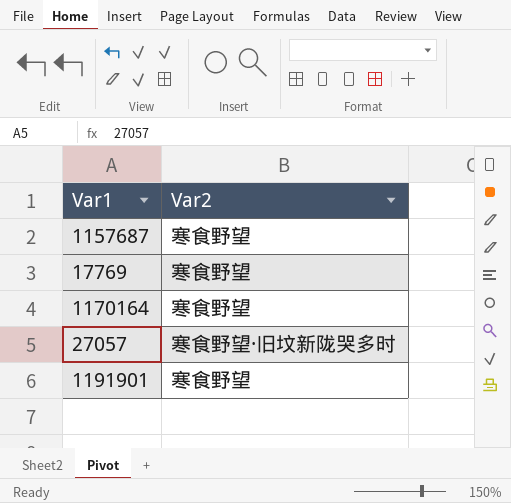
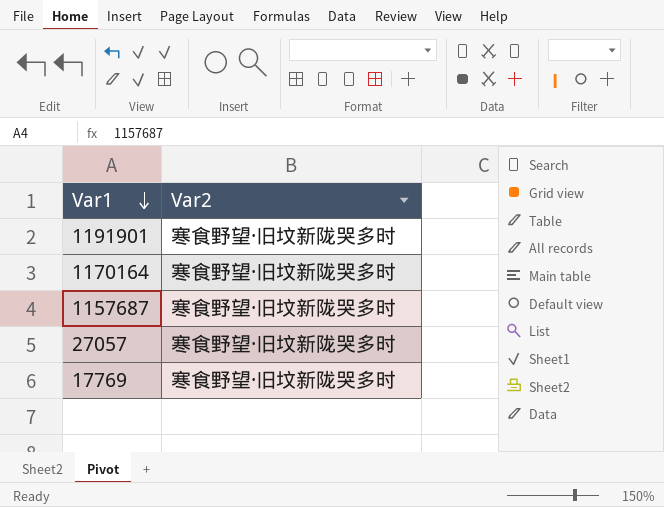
row order: none -> Var1 descending
1191901 | Var2: 寒食野望 -> 寒食野望·旧坟新陇哭多时
1170164 | Var2: 寒食野望 -> 寒食野望·旧坟新陇哭多时
1157687 | Var2: 寒食野望 -> 寒食野望·旧坟新陇哭多时
17769 | Var2: 寒食野望 -> 寒食野望·旧坟新陇哭多时

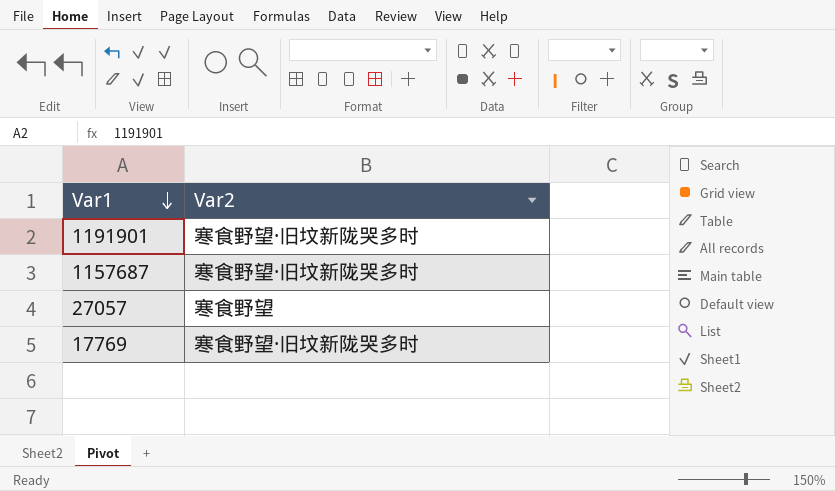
row 1170164: 寒食野望·旧坟新陇哭多时 -> none
27057 | Var2: 寒食野望·旧坟新陇哭多时 -> 寒食野望

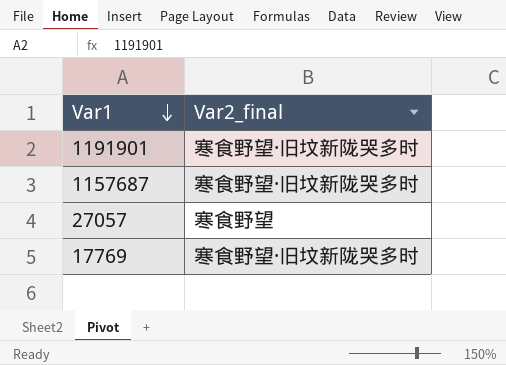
column name: Var2 -> Var2_final

